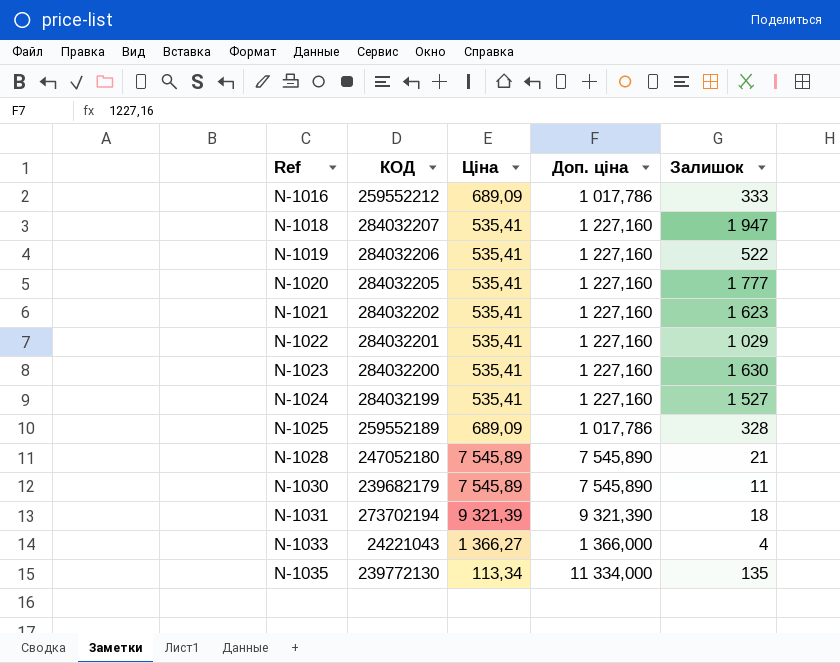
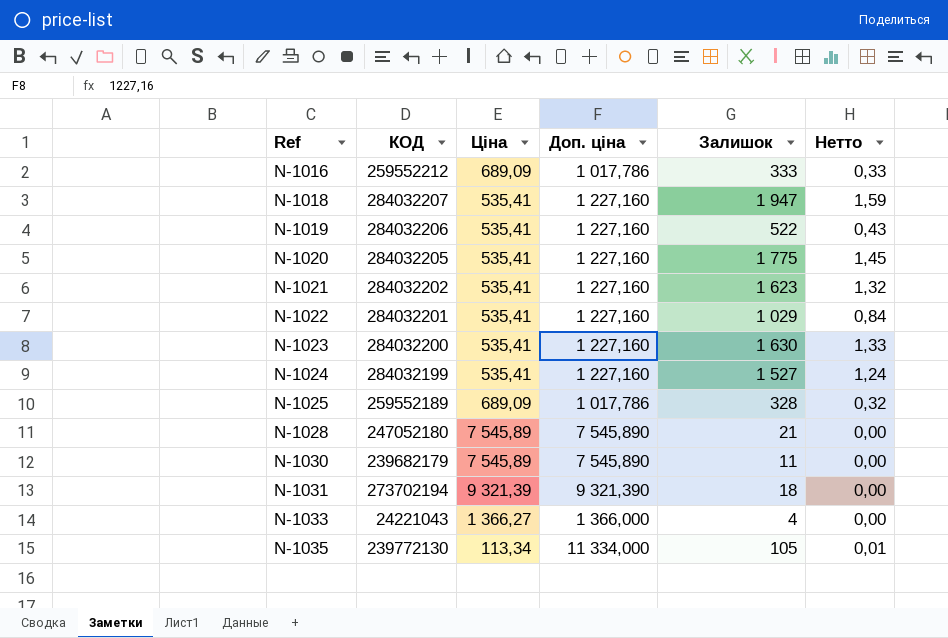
column Нетто | formula: none -> [Залишок] / [Доп. ціна]
N-1020 | Залишок: 1 777 -> 1 775
N-1035 | Залишок: 135 -> 105

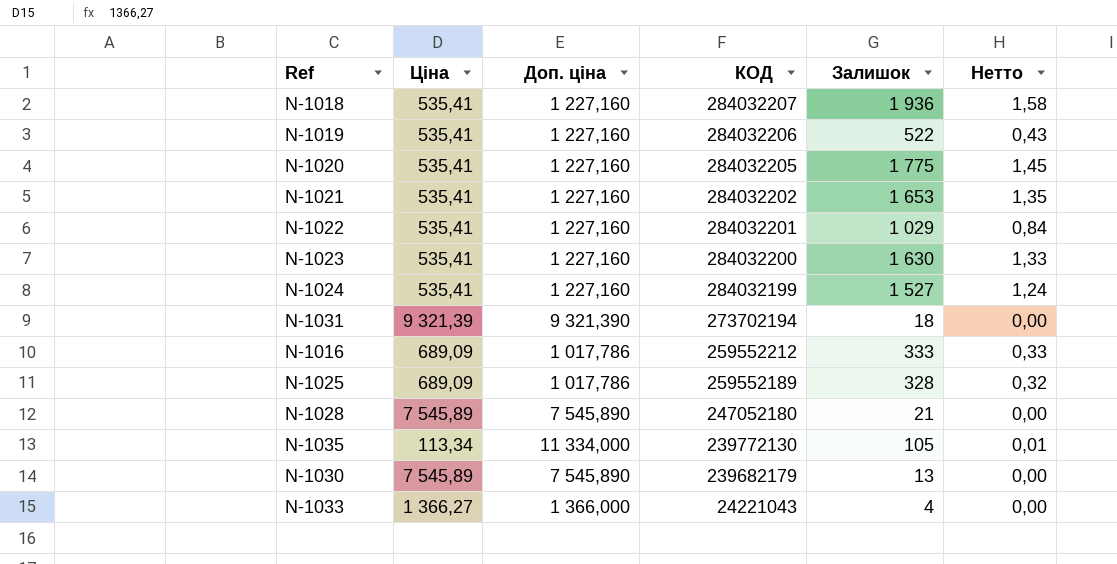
row order: Ref ascending -> КОД descending
column КОД | position: 2 -> 4
N-1018 | Залишок: 1 947 -> 1 936
N-1018 | Нетто: 1,59 -> 1,58
N-1021 | Залишок: 1 623 -> 1 653
N-1021 | Нетто: 1,32 -> 1,35
N-1030 | Залишок: 11 -> 13

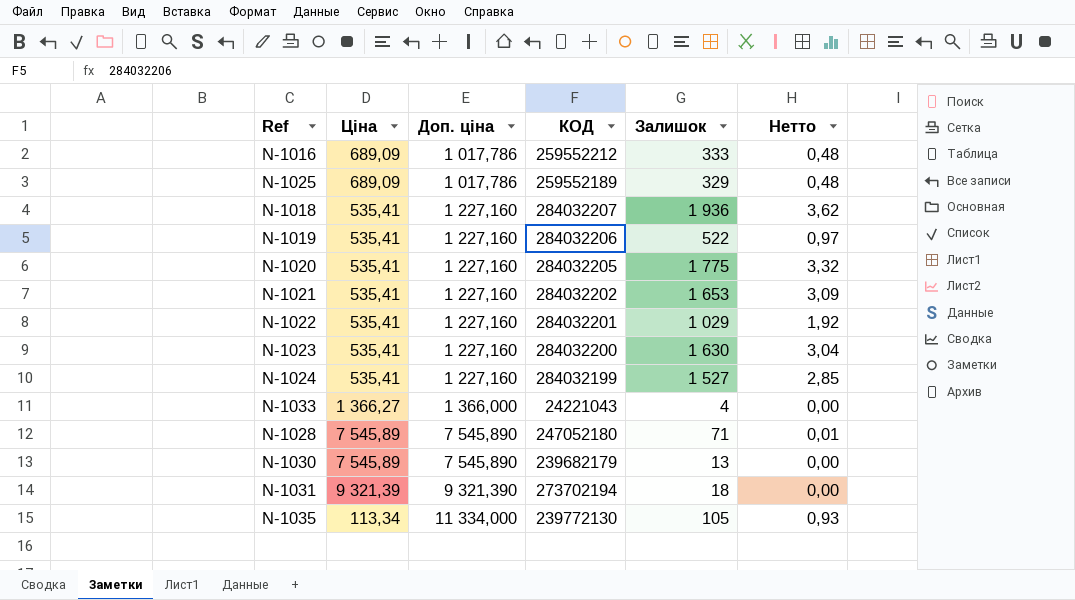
row order: КОД descending -> Доп. ціна ascending
column Нетто | formula: [Залишок] / [Доп. ціна] -> [Залишок] / [Ціна]
N-1025 | Залишок: 328 -> 329
N-1028 | Залишок: 21 -> 71

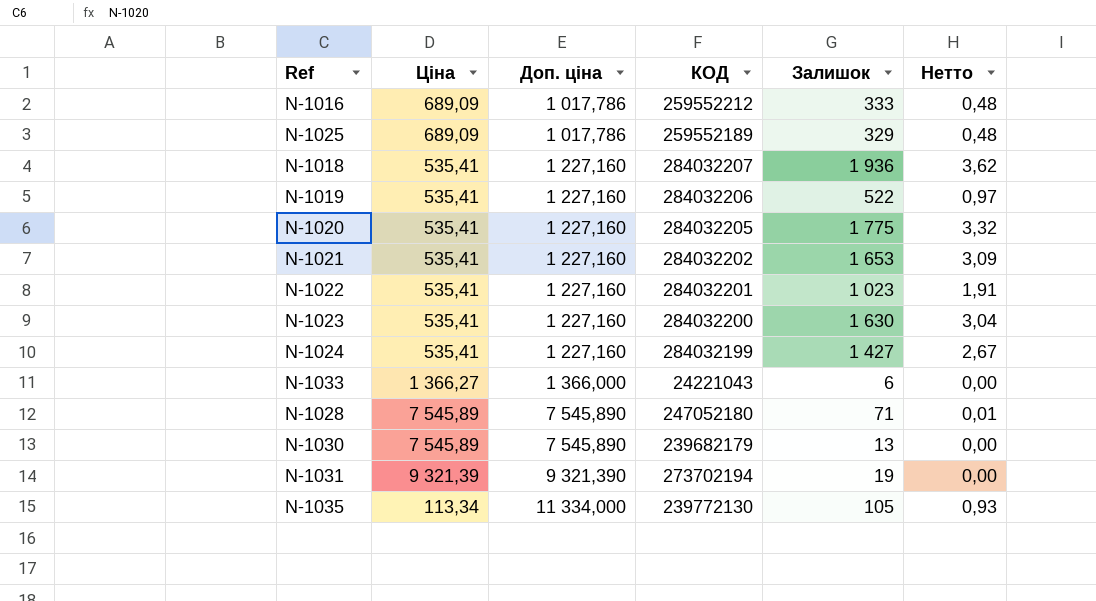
N-1022 | Залишок: 1 029 -> 1 023
N-1022 | Нетто: 1,92 -> 1,91
N-1024 | Залишок: 1 527 -> 1 427
N-1024 | Нетто: 2,85 -> 2,67
N-1033 | Залишок: 4 -> 6
N-1031 | Залишок: 18 -> 19

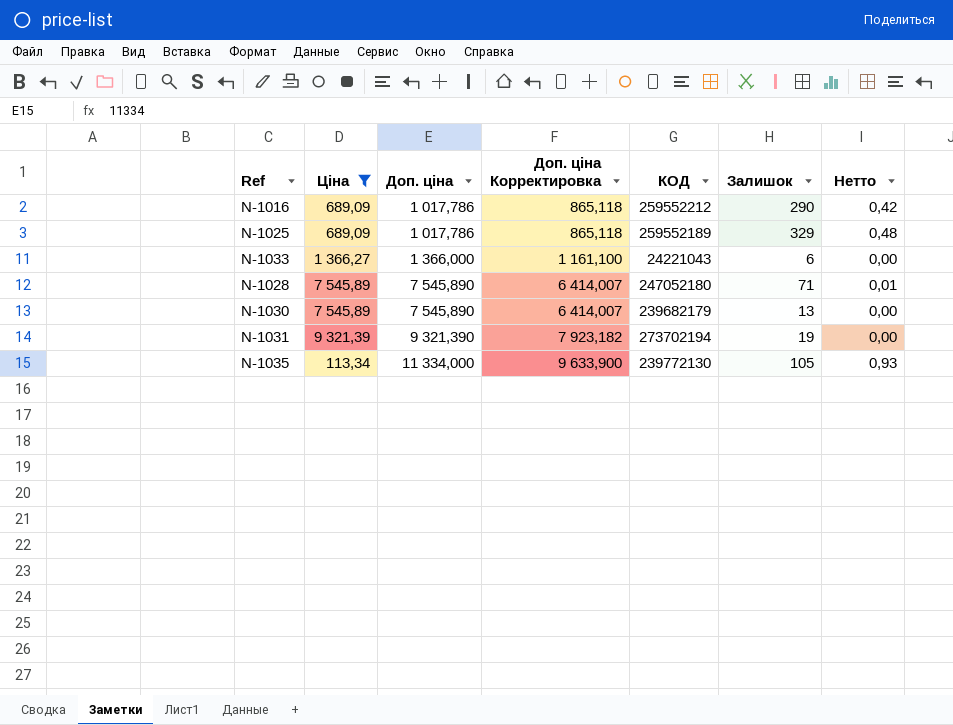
filter: none -> Ціна != 535,41
column Доп. ціна Корректировка | formula: none -> [Доп. ціна] * 0,85
N-1016 | Залишок: 333 -> 290
N-1016 | Нетто: 0,48 -> 0,42

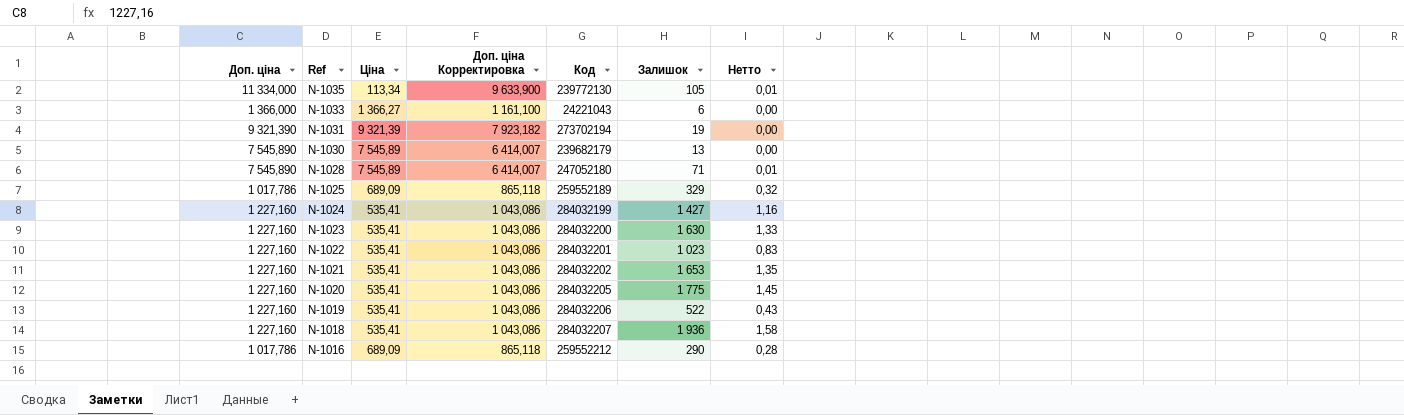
filter: Ціна != 535,41 -> none
row order: Доп. ціна ascending -> Ref descending
column Доп. ціна | position: 3 -> 1
column name: КОД -> Код
column Нетто | formula: [Залишок] / [Ціна] -> [Залишок] / [Доп. ціна]

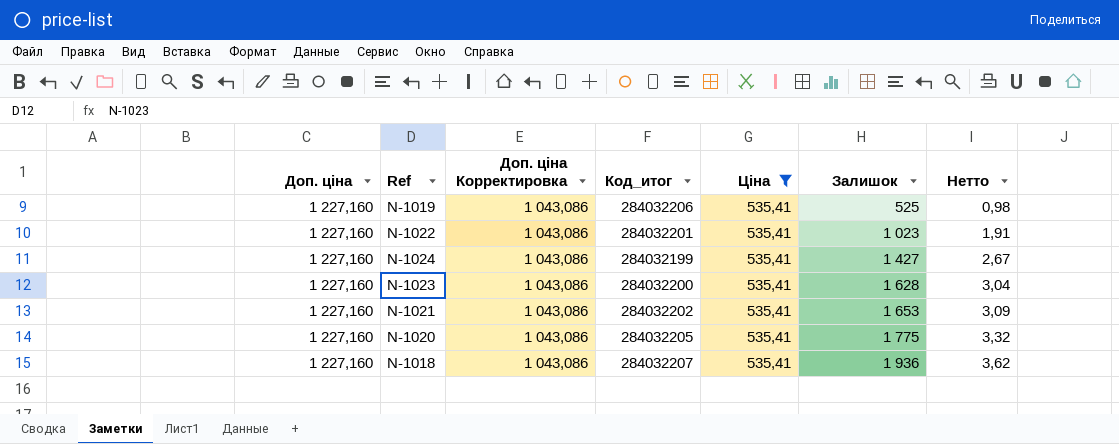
filter: none -> Ціна = 535,41
row order: Ref descending -> Залишок ascending
column name: Код -> Код_итог
column Ціна | position: 3 -> 5
column Нетто | formula: [Залишок] / [Доп. ціна] -> [Залишок] / [Ціна]
N-1019 | Залишок: 522 -> 525
N-1023 | Залишок: 1 630 -> 1 628

